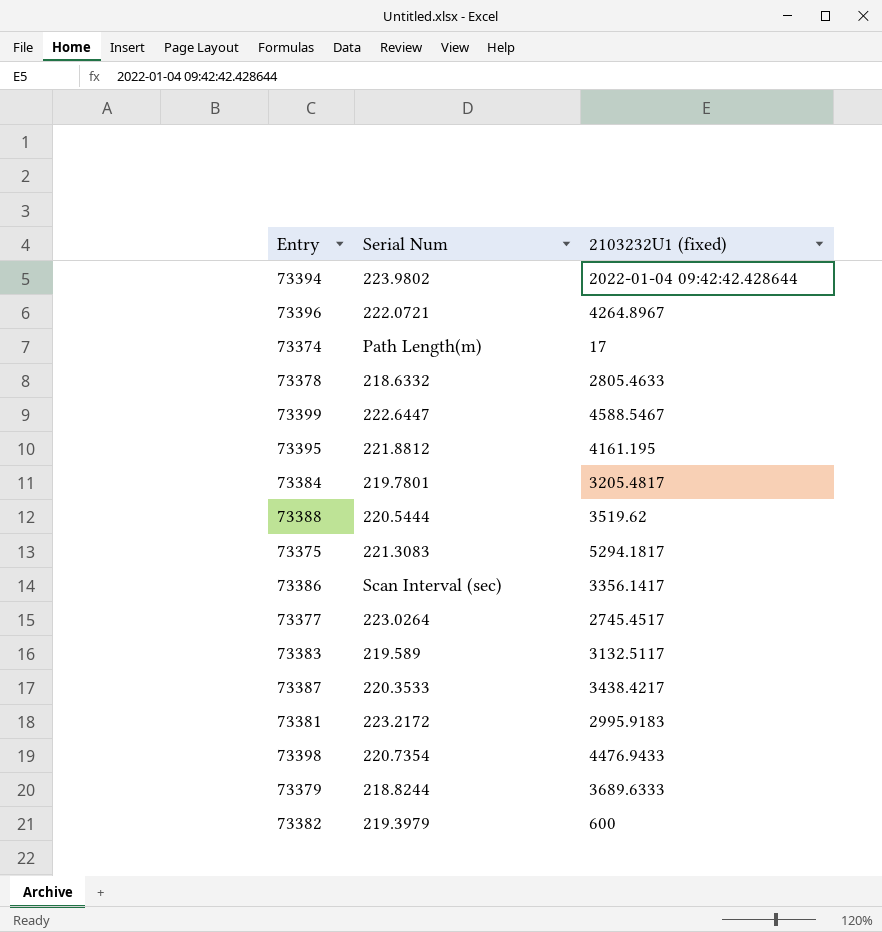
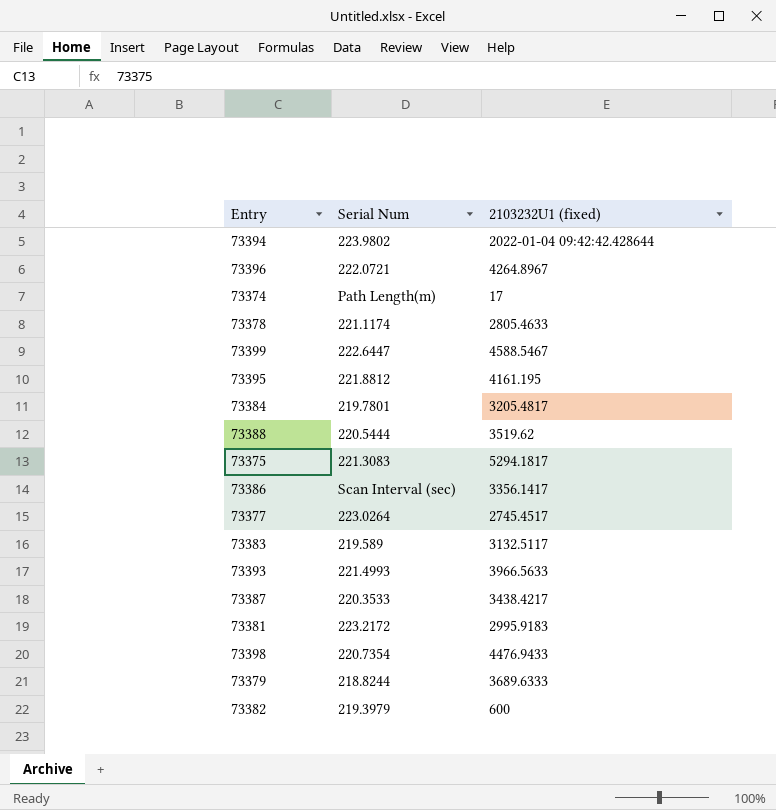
73378 | Serial Num: 218.6332 -> 221.1174
row 73393: none -> 221.4993 | 3966.5633

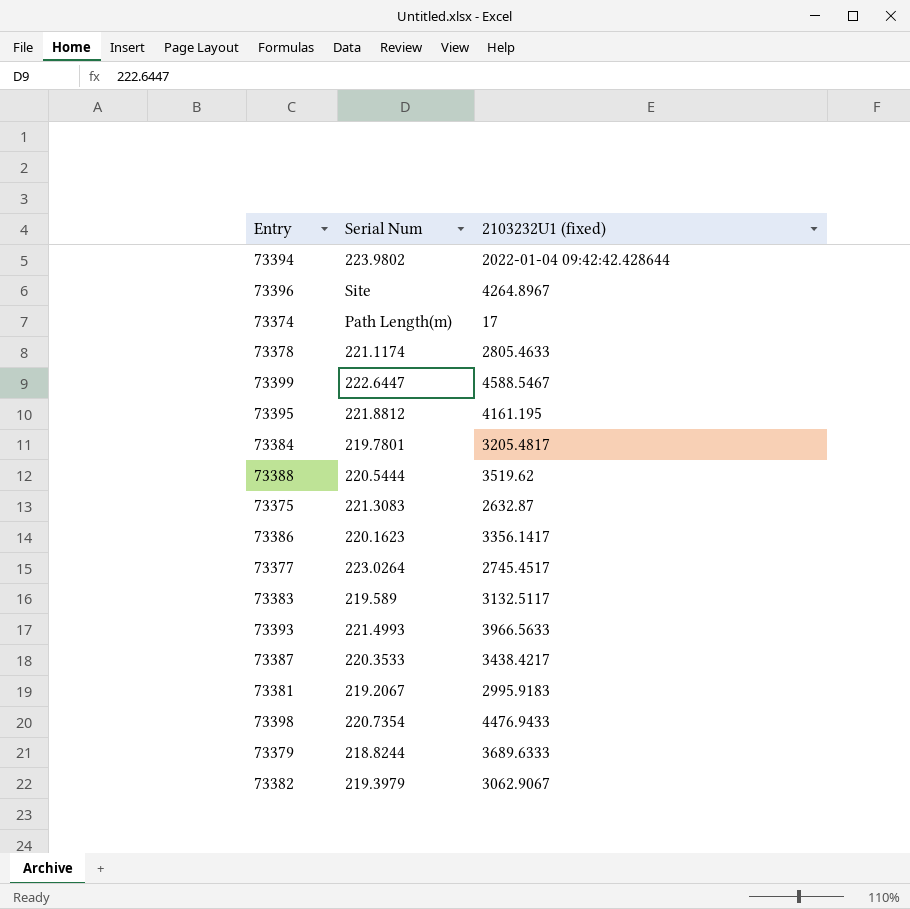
73396 | Serial Num: 222.0721 -> Site
73375 | 2103232U1 (fixed): 5294.1817 -> 2632.87
73386 | Serial Num: Scan Interval (sec) -> 220.1623
73381 | Serial Num: 223.2172 -> 219.2067
73382 | 2103232U1 (fixed): 600 -> 3062.9067

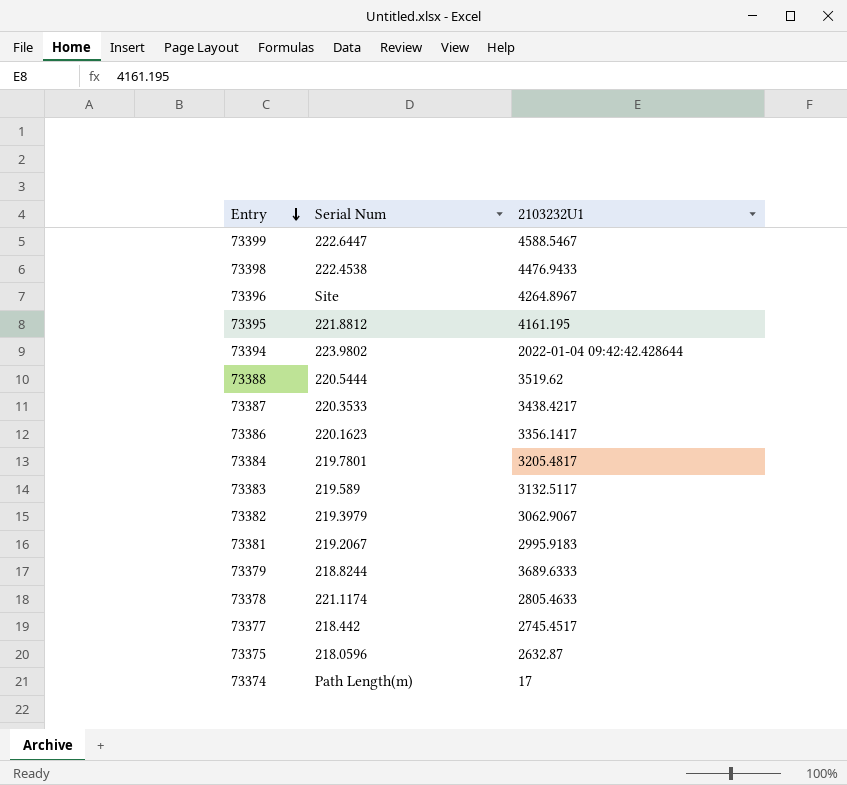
row order: none -> Entry descending
column name: 2103232U1 (fixed) -> 2103232U1
row 73393: 221.4993 | 3966.5633 -> none
73398 | Serial Num: 220.7354 -> 222.4538
73377 | Serial Num: 223.0264 -> 218.442
73375 | Serial Num: 221.3083 -> 218.0596

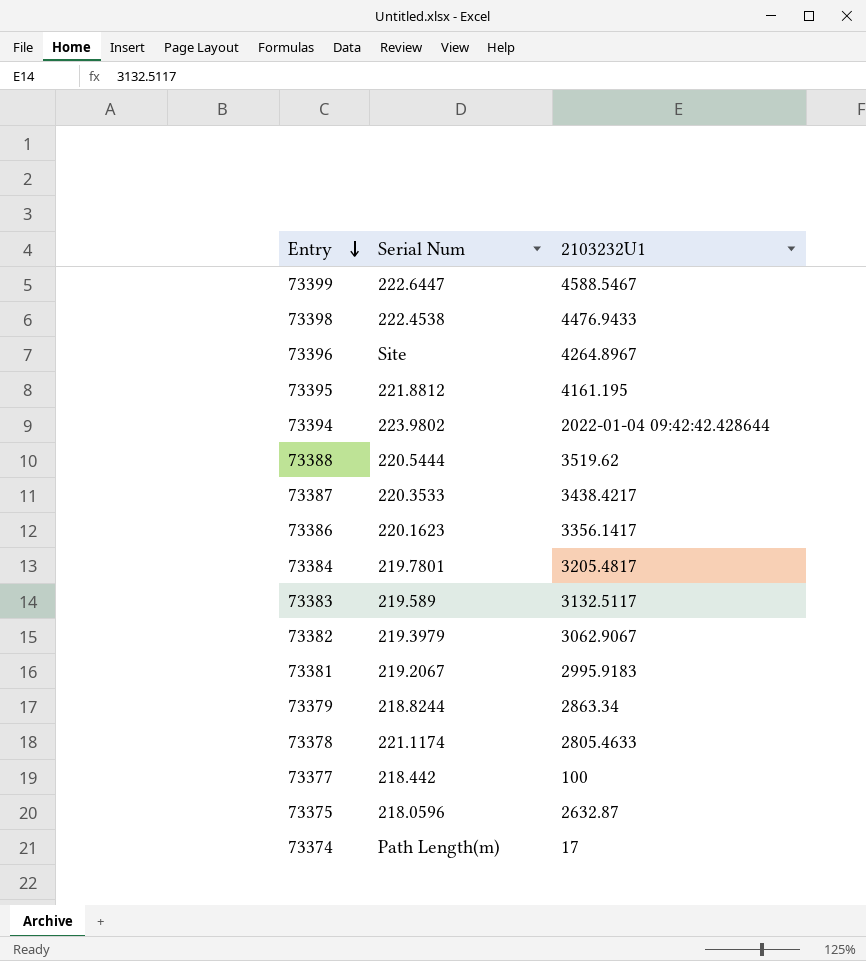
73379 | 2103232U1: 3689.6333 -> 2863.34
73377 | 2103232U1: 2745.4517 -> 100

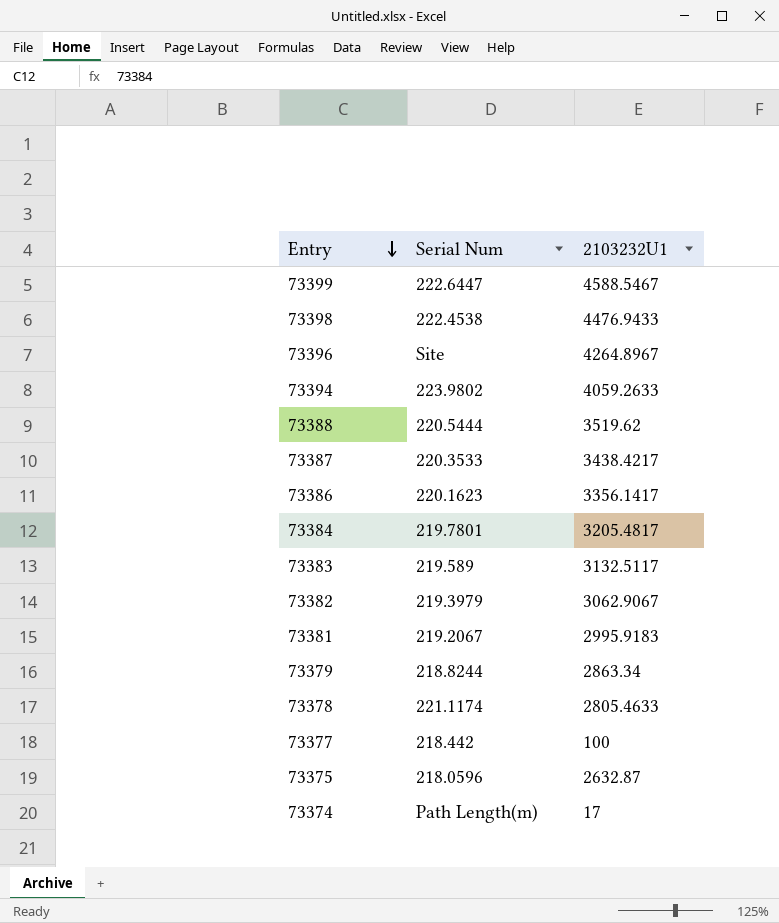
row 73395: 221.8812 | 4161.195 -> none
73394 | 2103232U1: 2022-01-04 09:42:42.428644 -> 4059.2633

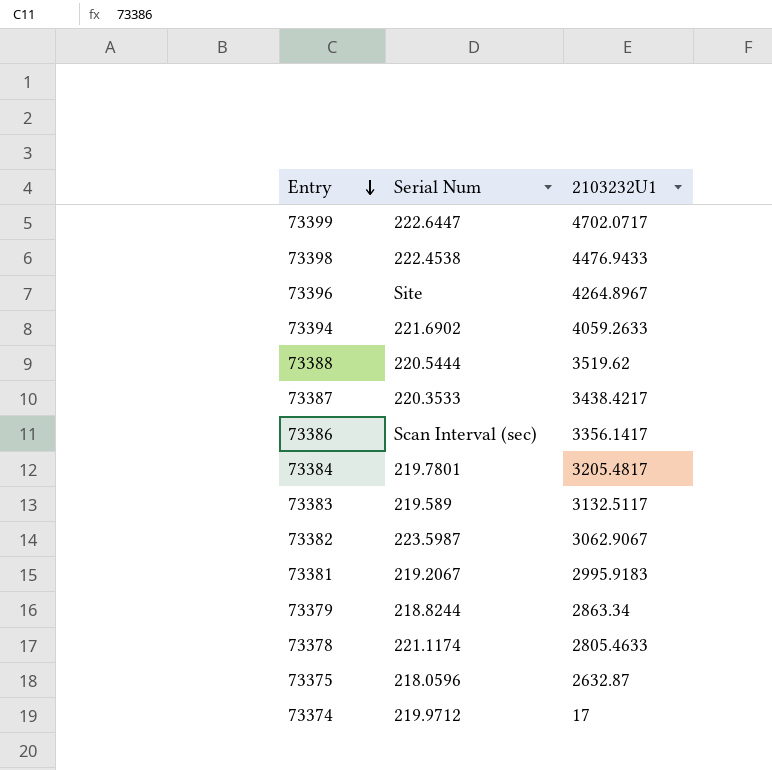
row 73377: 218.442 | 100 -> none
73399 | 2103232U1: 4588.5467 -> 4702.0717
73394 | Serial Num: 223.9802 -> 221.6902
73386 | Serial Num: 220.1623 -> Scan Interval (sec)
73382 | Serial Num: 219.3979 -> 223.5987
73374 | Serial Num: Path Length(m) -> 219.9712

